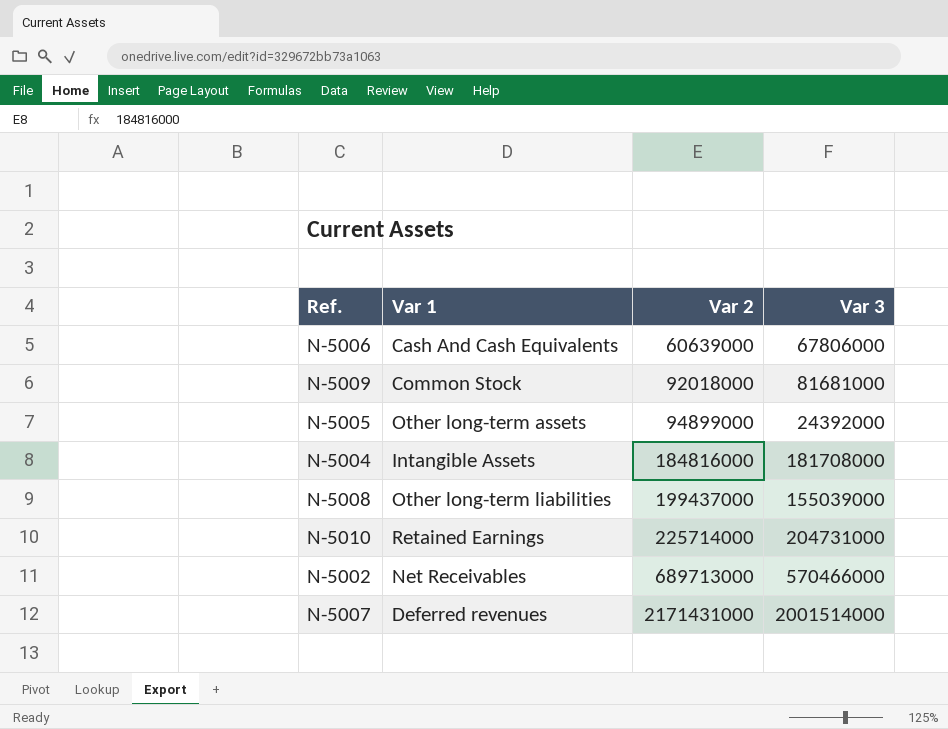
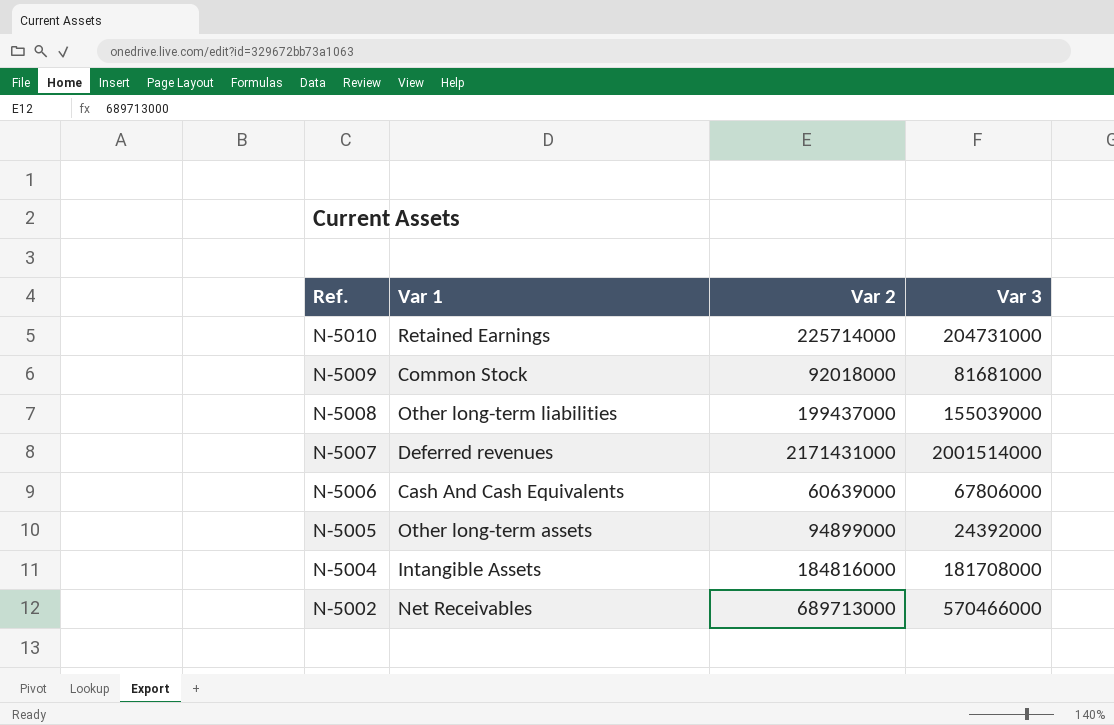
row order: Var 2 ascending -> Ref. descending

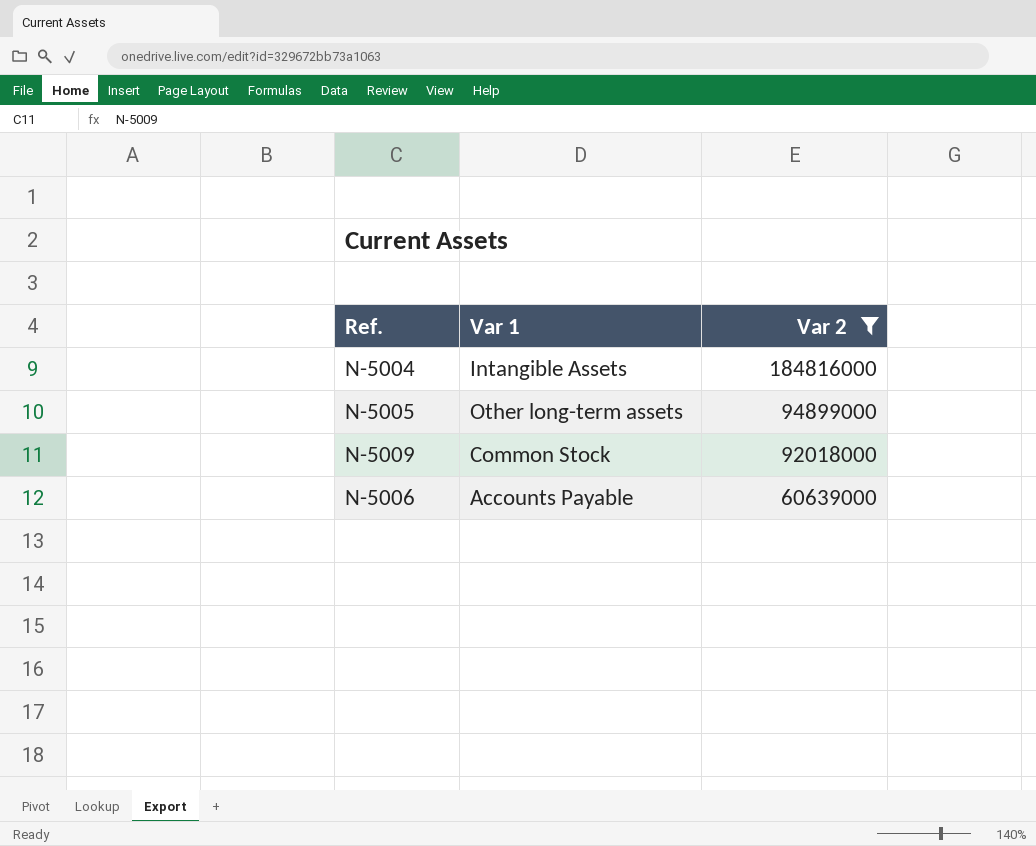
filter: none -> Var 2 <= 184816000
row order: Ref. descending -> Var 2 descending
column Var 3 | position: 4 -> none
N-5006 | Var 1: Cash And Cash Equivalents -> Accounts Payable

